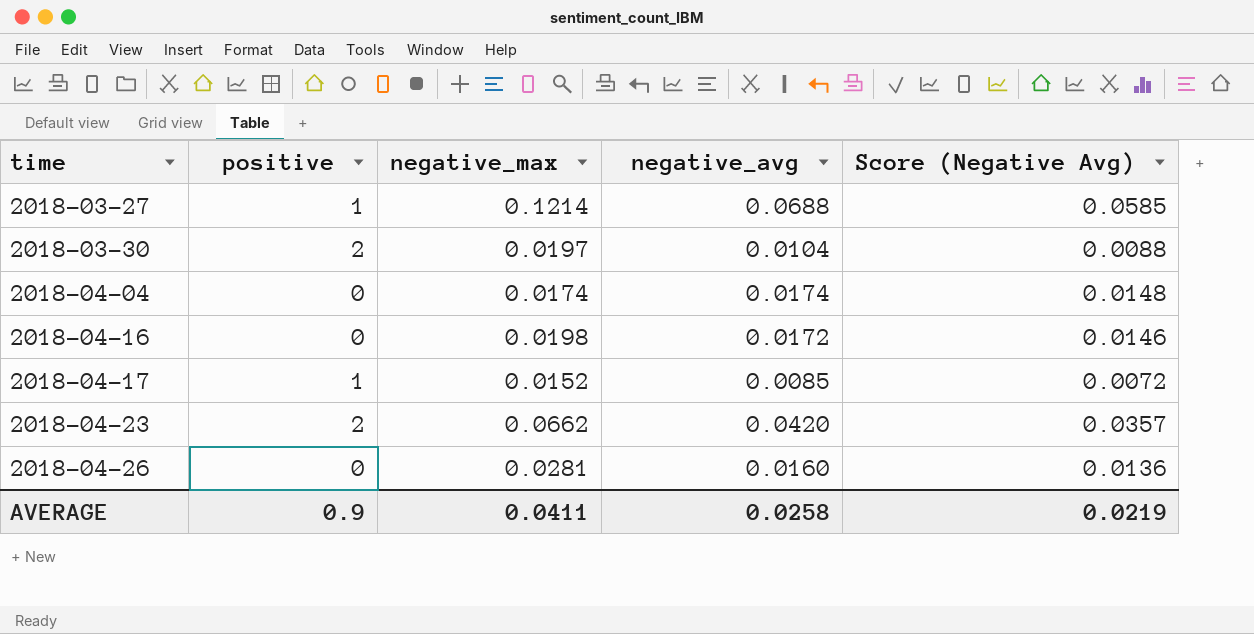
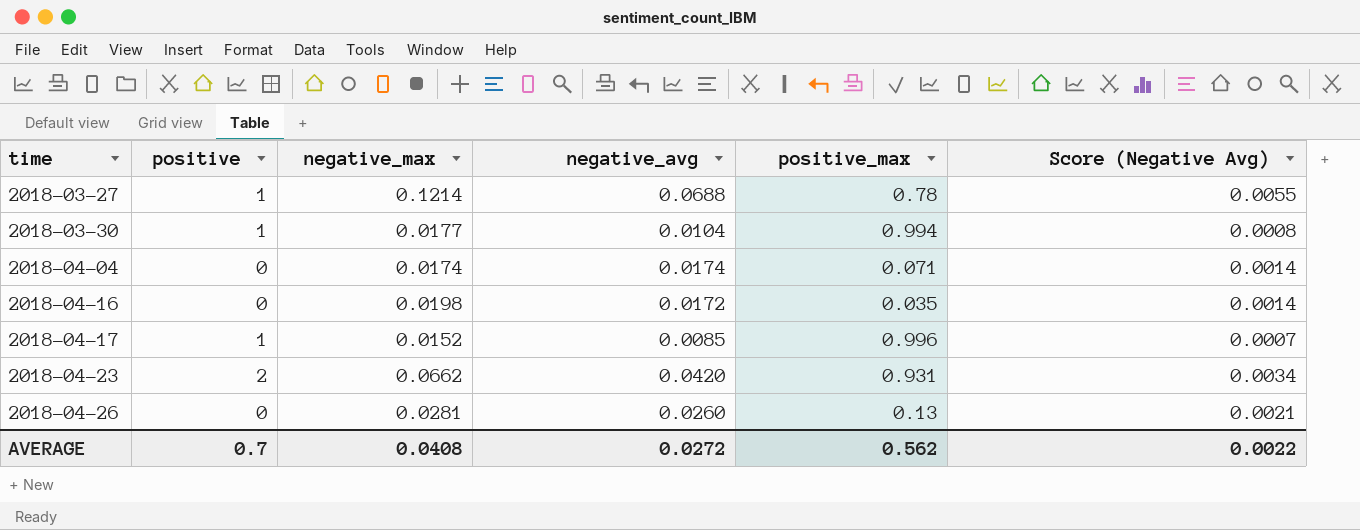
column positive_max | position: none -> 5
column Score (Negative Avg) | formula: [negative_avg] * 0.85 -> [negative_avg] * 0.08
2018-03-30 | positive: 2 -> 1
2018-03-30 | negative_max: 0.0197 -> 0.0177
2018-04-26 | negative_avg: 0.0160 -> 0.0260
AVERAGE | positive: 0.9 -> 0.7
AVERAGE | negative_max: 0.0411 -> 0.0408
AVERAGE | negative_avg: 0.0258 -> 0.0272
AVERAGE | Score (Negative Avg): 0.0219 -> 0.0022

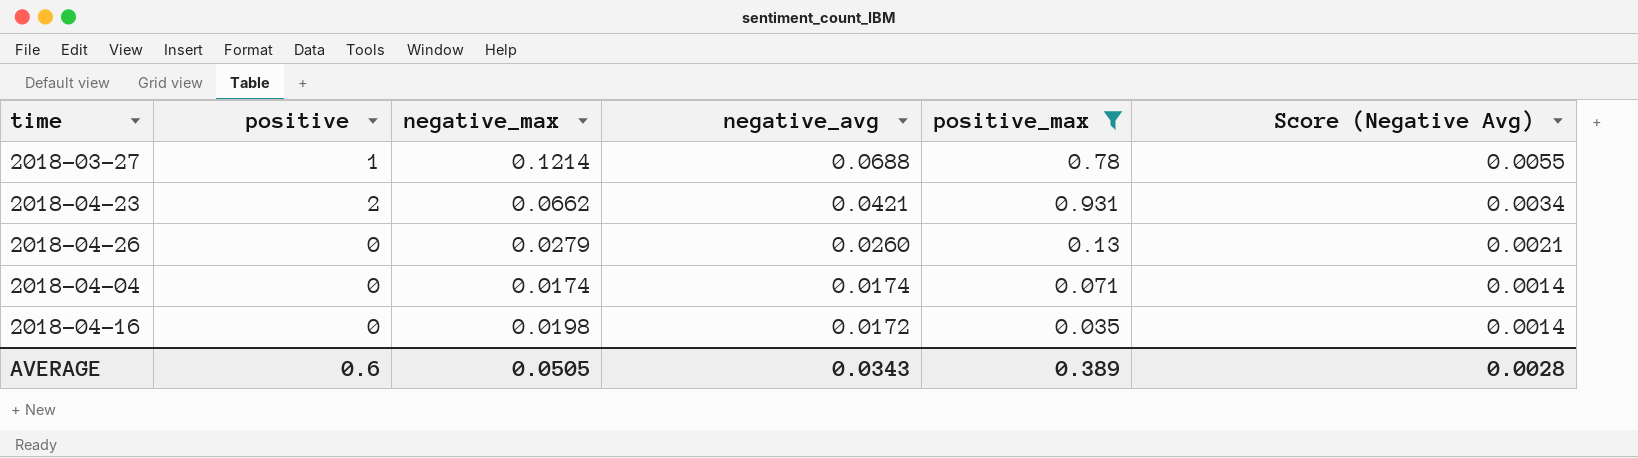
filter: none -> positive_max <= 0.931
row order: time ascending -> negative_avg descending
2018-04-23 | negative_avg: 0.0420 -> 0.0421
2018-04-26 | negative_max: 0.0281 -> 0.0279
AVERAGE | positive: 0.7 -> 0.6
AVERAGE | negative_max: 0.0408 -> 0.0505
AVERAGE | negative_avg: 0.0272 -> 0.0343
AVERAGE | positive_max: 0.562 -> 0.389
AVERAGE | Score (Negative Avg): 0.0022 -> 0.0028

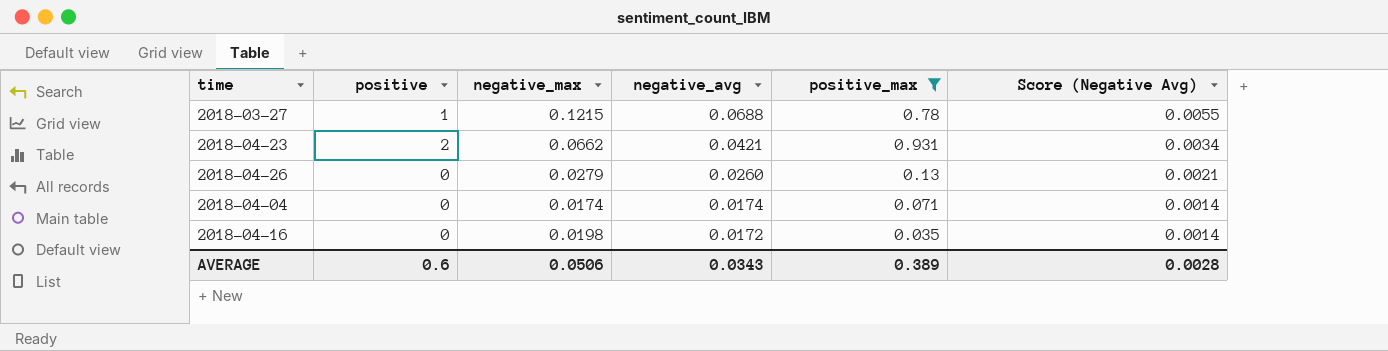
2018-03-27 | negative_max: 0.1214 -> 0.1215
AVERAGE | negative_max: 0.0505 -> 0.0506

